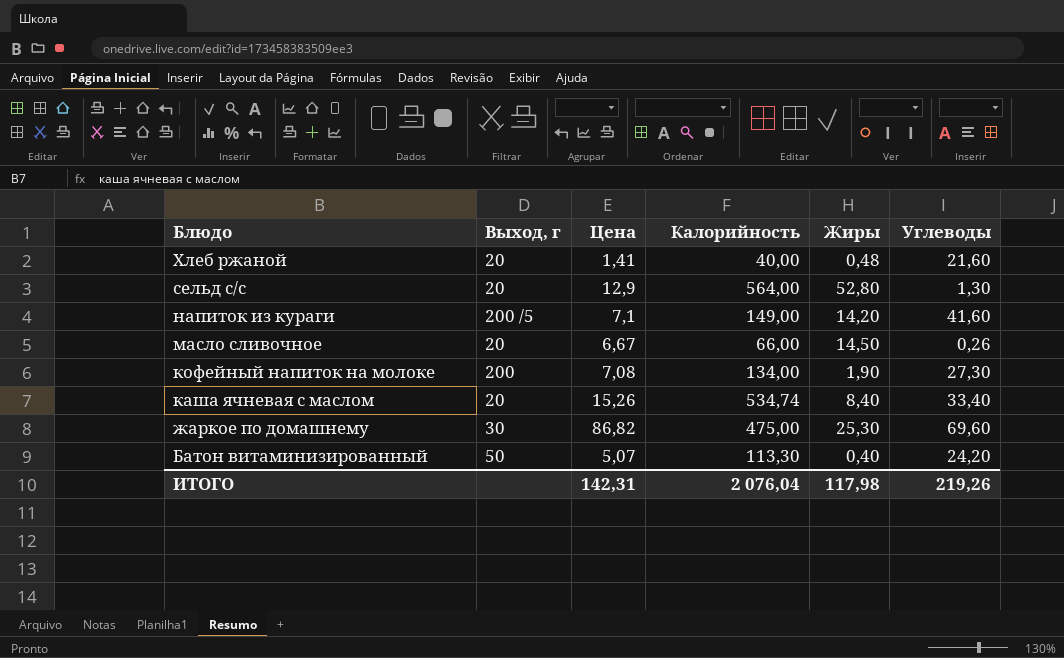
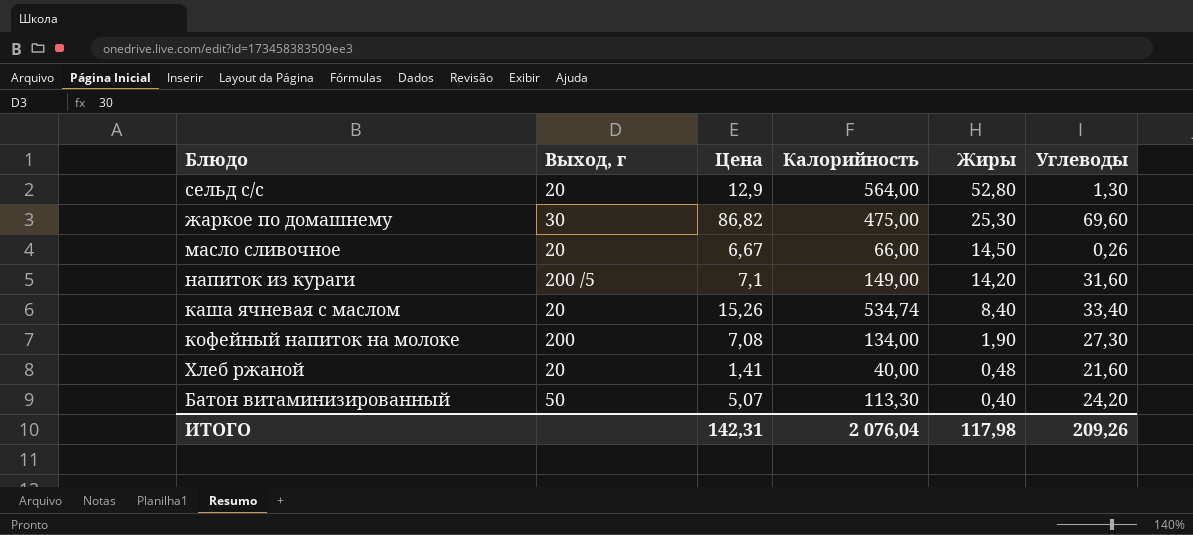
row order: Блюдо descending -> Жиры descending
напиток из кураги | Углеводы: 41,60 -> 31,60
ИТОГО | Углеводы: 219,26 -> 209,26

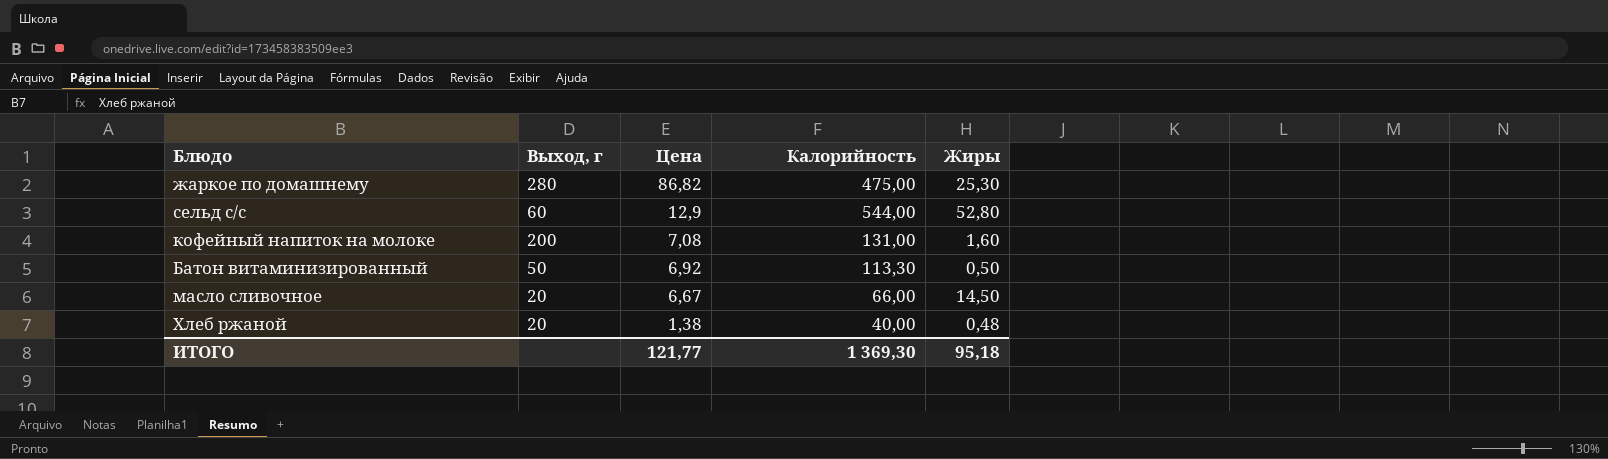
row order: Жиры descending -> Цена descending
column Углеводы | position: 6 -> none
row напиток из кураги: 200 /5 | 7,1 | 149,00 | 14,20 | 31,60 -> none
row каша ячневая с маслом: 20 | 15,26 | 534,74 | 8,40 | 33,40 -> none
жаркое по домашнему | Выход, г: 30 -> 280
сельд с/с | Выход, г: 20 -> 60
сельд с/с | Калорийность: 564,00 -> 544,00
кофейный напиток на молоке | Калорийность: 134,00 -> 131,00
кофейный напиток на молоке | Жиры: 1,90 -> 1,60
Батон витаминизированный | Цена: 5,07 -> 6,92
Батон витаминизированный | Жиры: 0,40 -> 0,50
Хлеб ржаной | Цена: 1,41 -> 1,38
ИТОГО | Цена: 142,31 -> 121,77
ИТОГО | Калорийность: 2 076,04 -> 1 369,30
ИТОГО | Жиры: 117,98 -> 95,18

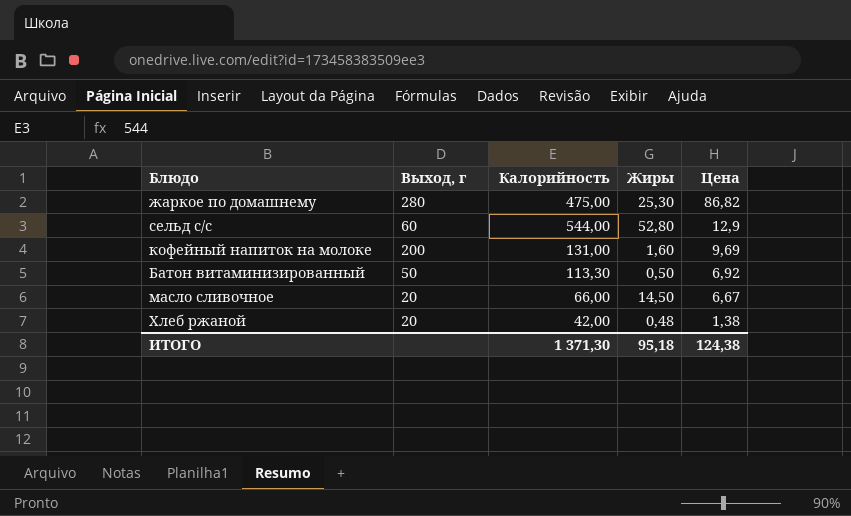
column Цена | position: 3 -> 5
кофейный напиток на молоке | Цена: 7,08 -> 9,69
Хлеб ржаной | Калорийность: 40,00 -> 42,00
ИТОГО | Калорийность: 1 369,30 -> 1 371,30
ИТОГО | Цена: 121,77 -> 124,38

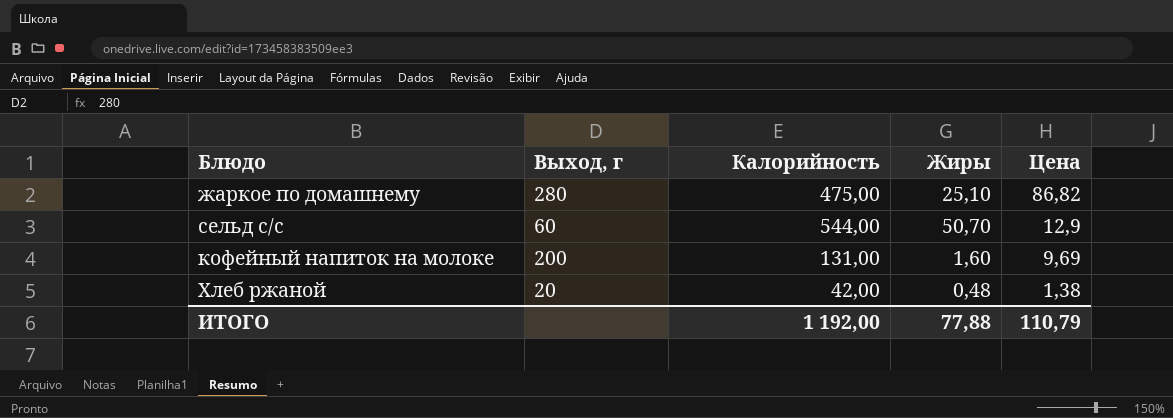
row Батон витаминизированный: 50 | 113,30 | 0,50 | 6,92 -> none
row масло сливочное: 20 | 66,00 | 14,50 | 6,67 -> none
жаркое по домашнему | Жиры: 25,30 -> 25,10
сельд с/с | Жиры: 52,80 -> 50,70
ИТОГО | Калорийность: 1 371,30 -> 1 192,00
ИТОГО | Жиры: 95,18 -> 77,88
ИТОГО | Цена: 124,38 -> 110,79

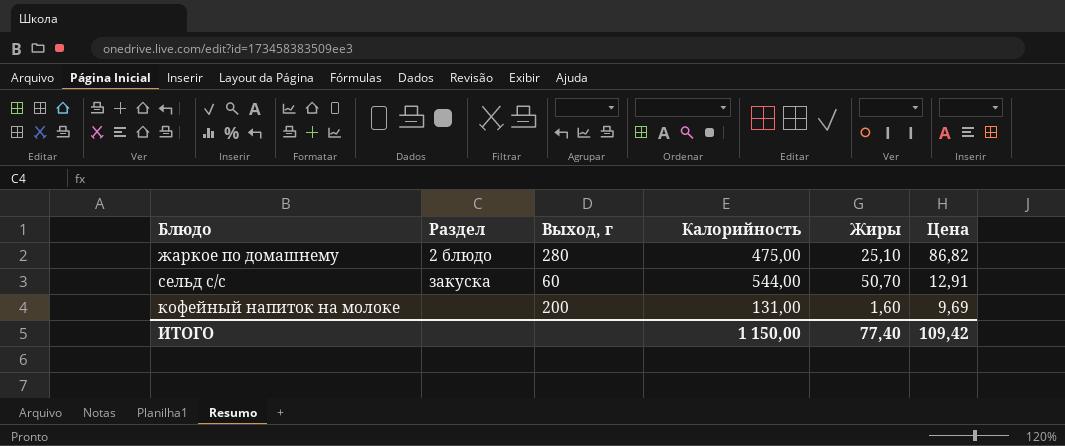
column Раздел | position: none -> 2
row Хлеб ржаной: 20 | 42,00 | 0,48 | 1,38 -> none
сельд с/с | Цена: 12,9 -> 12,91
ИТОГО | Калорийность: 1 192,00 -> 1 150,00
ИТОГО | Жиры: 77,88 -> 77,40
ИТОГО | Цена: 110,79 -> 109,42

